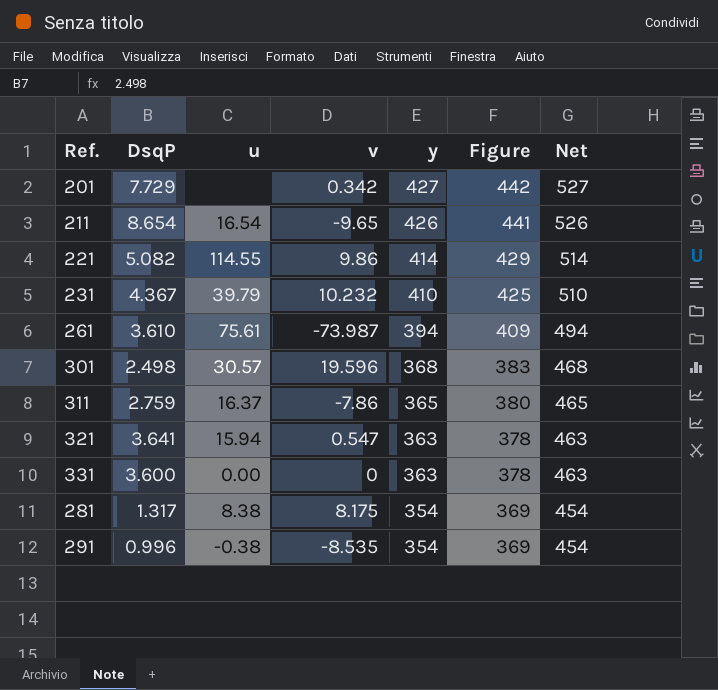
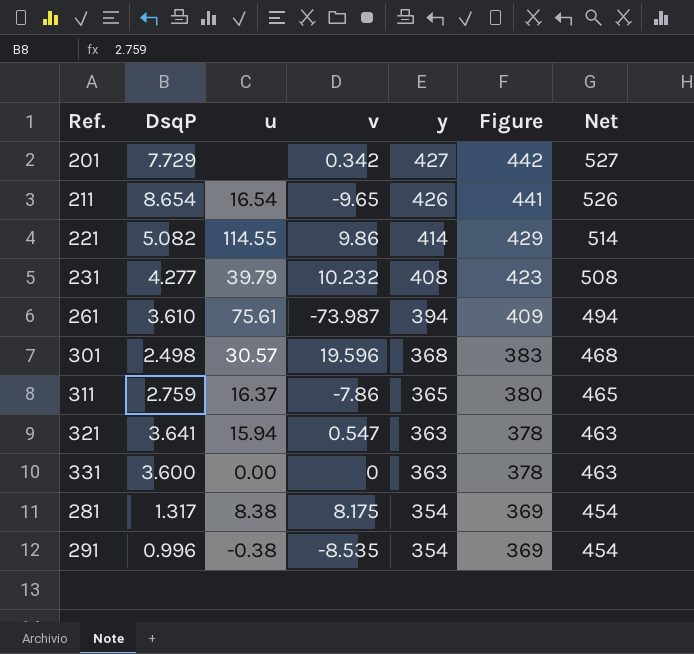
231 | DsqP: 4.367 -> 4.277
231 | y: 410 -> 408
231 | Figure: 425 -> 423
231 | Net: 510 -> 508

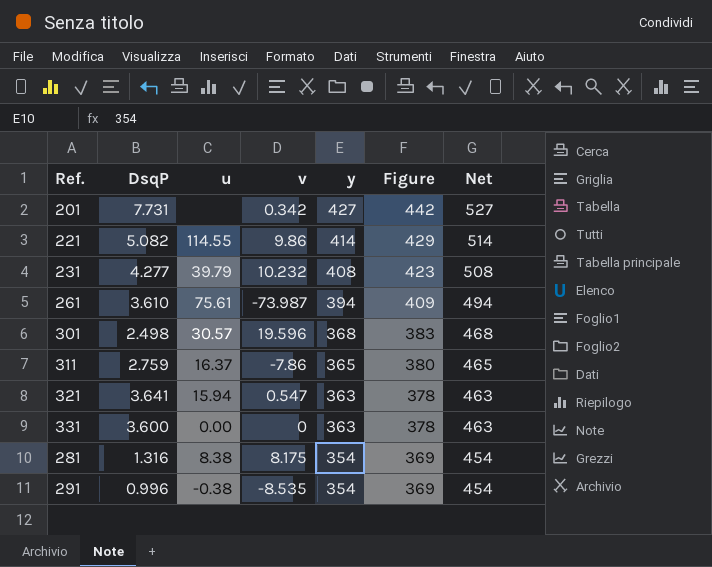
row 211: 8.654 | 16.54 | -9.65 | 426 | 441 | 526 -> none
201 | DsqP: 7.729 -> 7.731
281 | DsqP: 1.317 -> 1.316

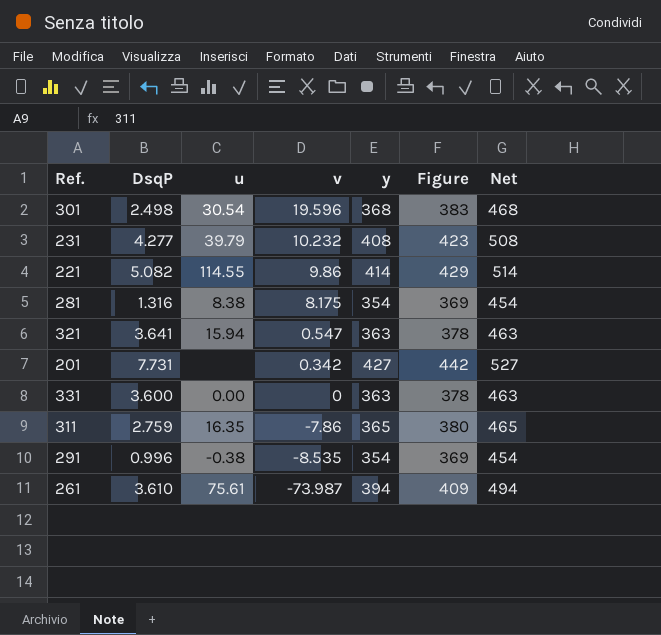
row order: y descending -> v descending
301 | u: 30.57 -> 30.54
311 | u: 16.37 -> 16.35

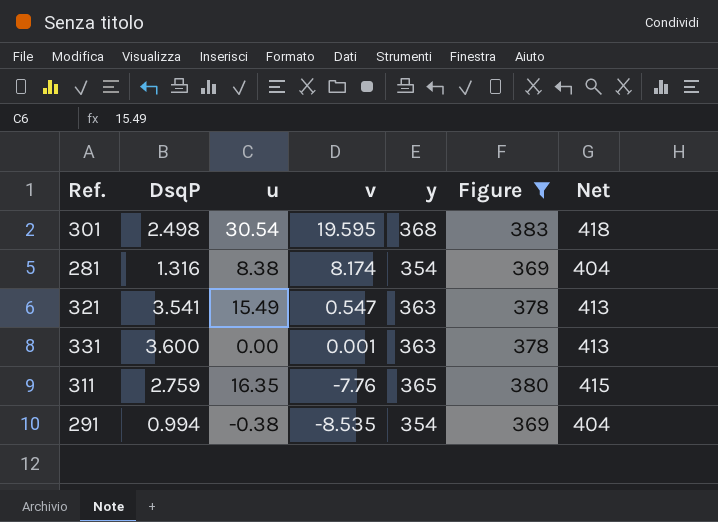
filter: none -> Figure <= 383
column Net | formula: [y] + 100 -> [y] + 50
301 | v: 19.596 -> 19.595
281 | v: 8.175 -> 8.174
321 | DsqP: 3.641 -> 3.541
321 | u: 15.94 -> 15.49
331 | v: 0 -> 0.001
311 | v: -7.86 -> -7.76
291 | DsqP: 0.996 -> 0.994

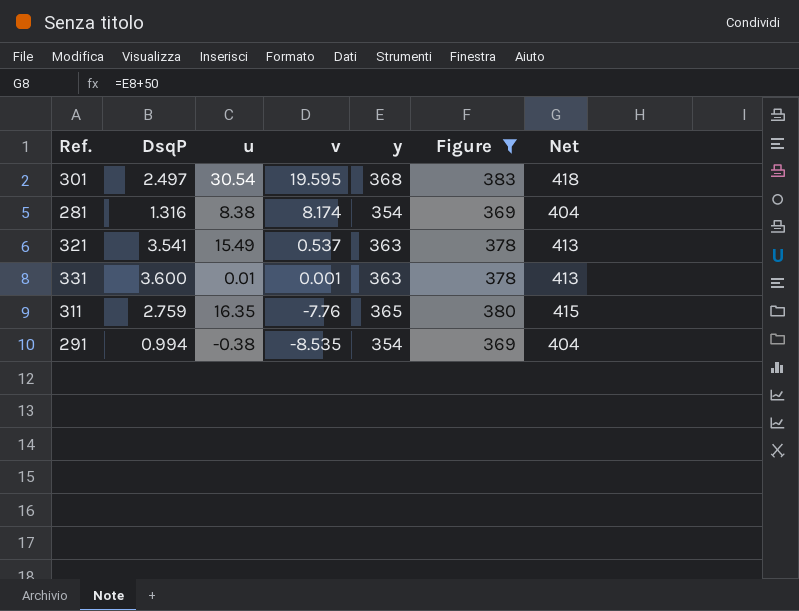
301 | DsqP: 2.498 -> 2.497
321 | v: 0.547 -> 0.537
331 | u: 0.00 -> 0.01

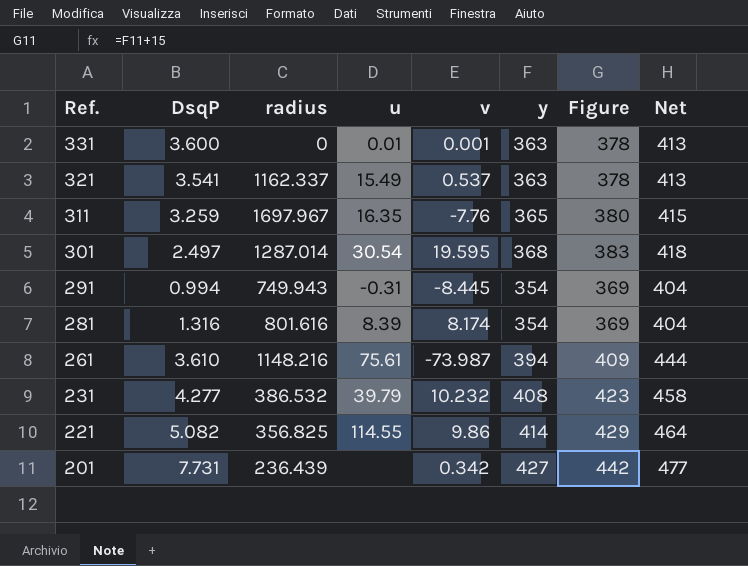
filter: Figure <= 383 -> none
row order: v descending -> Ref. descending
column radius | position: none -> 3
311 | DsqP: 2.759 -> 3.259
291 | u: -0.38 -> -0.31
291 | v: -8.535 -> -8.445
281 | u: 8.38 -> 8.39

